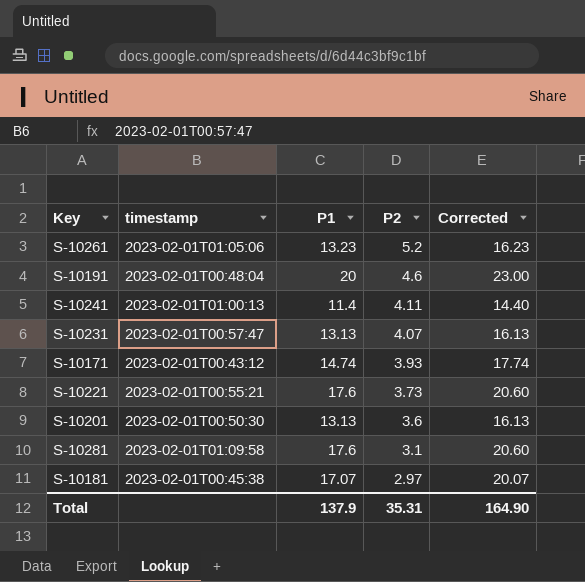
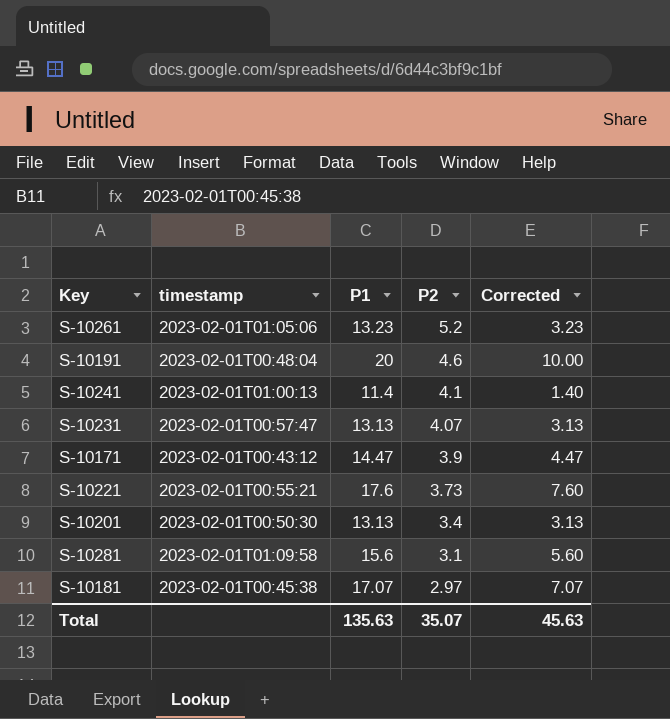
column Corrected | formula: [P1] + 3 -> [P1] - 10
S-10241 | P2: 4.11 -> 4.1
S-10171 | P1: 14.74 -> 14.47
S-10171 | P2: 3.93 -> 3.9
S-10201 | P2: 3.6 -> 3.4
S-10281 | P1: 17.6 -> 15.6
Total | P1: 137.9 -> 135.63
Total | P2: 35.31 -> 35.07
Total | Corrected: 164.90 -> 45.63

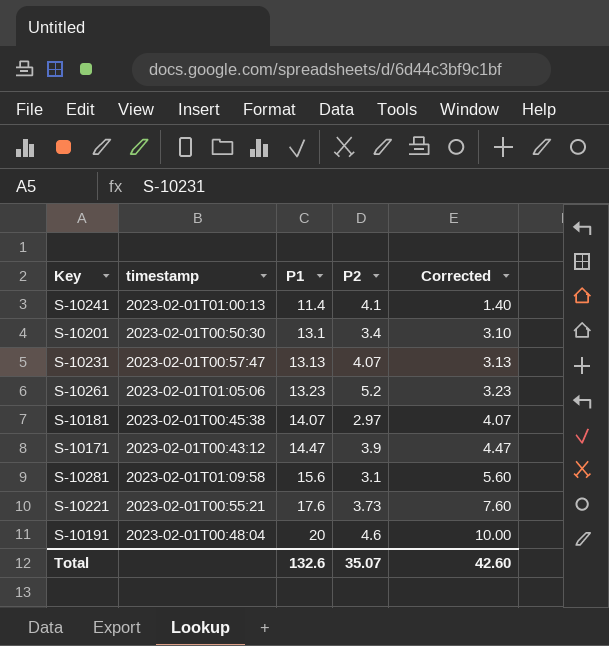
row order: P2 descending -> P1 ascending
S-10201 | P1: 13.13 -> 13.1
S-10201 | Corrected: 3.13 -> 3.10
S-10181 | P1: 17.07 -> 14.07
S-10181 | Corrected: 7.07 -> 4.07
Total | P1: 135.63 -> 132.6
Total | Corrected: 45.63 -> 42.60

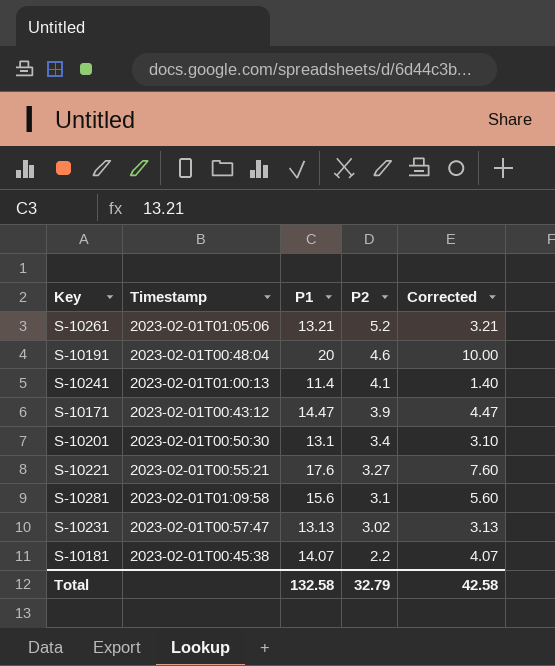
row order: P1 ascending -> P2 descending
column name: timestamp -> Timestamp
S-10261 | P1: 13.23 -> 13.21
S-10261 | Corrected: 3.23 -> 3.21
S-10221 | P2: 3.73 -> 3.27
S-10231 | P2: 4.07 -> 3.02
S-10181 | P2: 2.97 -> 2.2
Total | P1: 132.6 -> 132.58
Total | P2: 35.07 -> 32.79
Total | Corrected: 42.60 -> 42.58

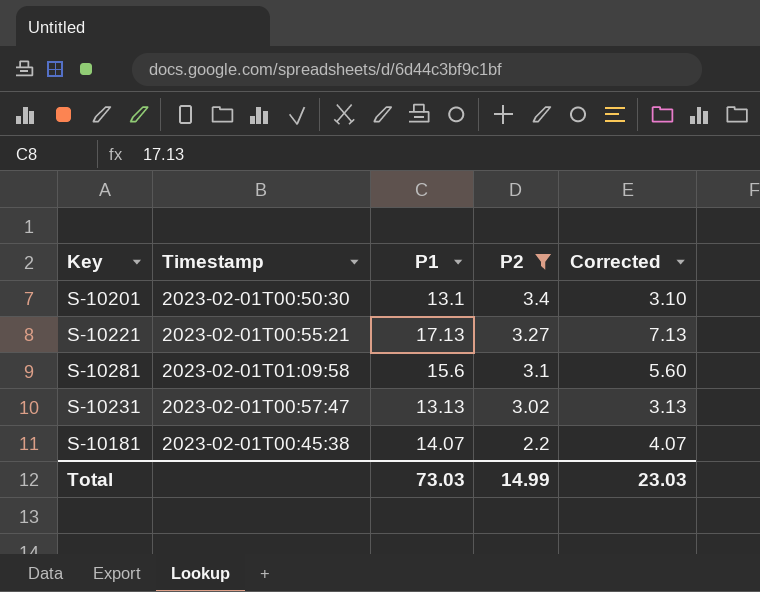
filter: none -> P2 <= 3.4
S-10221 | P1: 17.6 -> 17.13
S-10221 | Corrected: 7.60 -> 7.13
Total | P1: 132.58 -> 73.03
Total | P2: 32.79 -> 14.99
Total | Corrected: 42.58 -> 23.03

